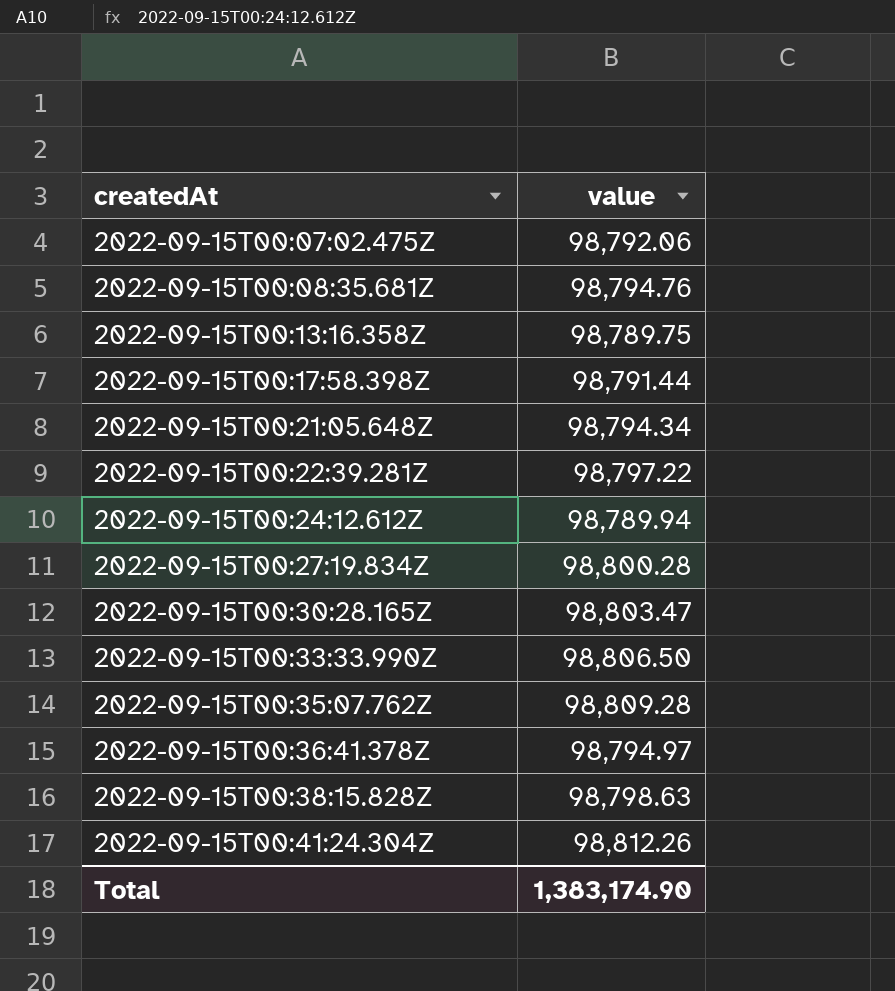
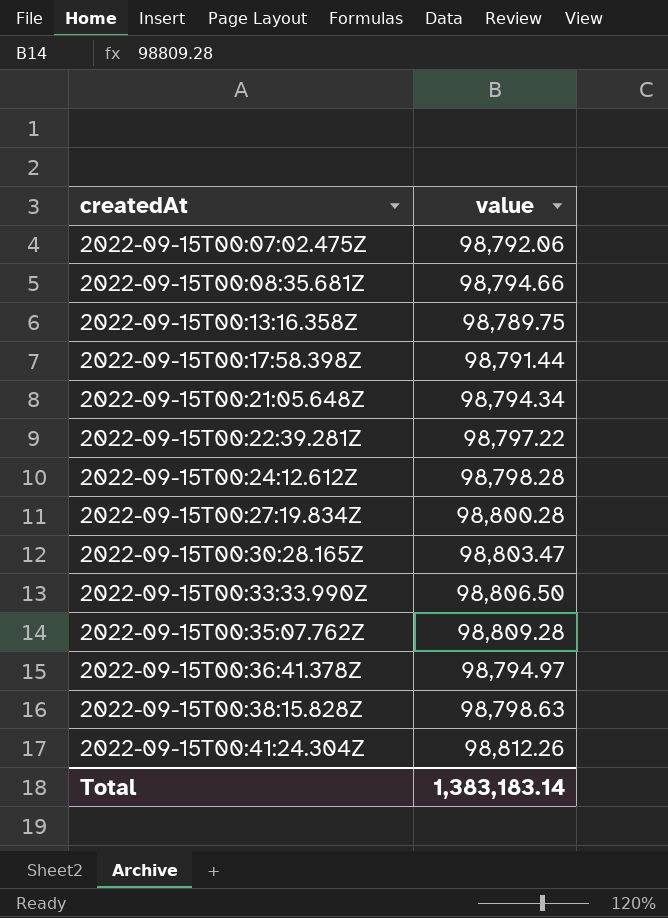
2022-09-15T00:08:35.681Z | value: 98,794.76 -> 98,794.66
2022-09-15T00:24:12.612Z | value: 98,789.94 -> 98,798.28
Total | value: 1,383,174.90 -> 1,383,183.14

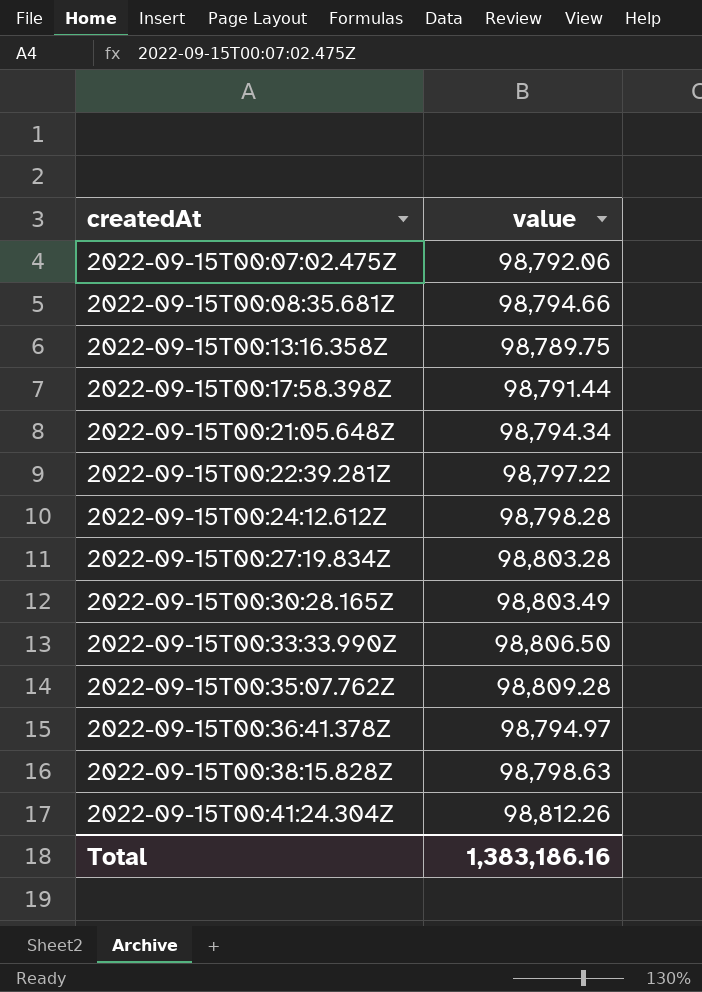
2022-09-15T00:27:19.834Z | value: 98,800.28 -> 98,803.28
2022-09-15T00:30:28.165Z | value: 98,803.47 -> 98,803.49
Total | value: 1,383,183.14 -> 1,383,186.16

